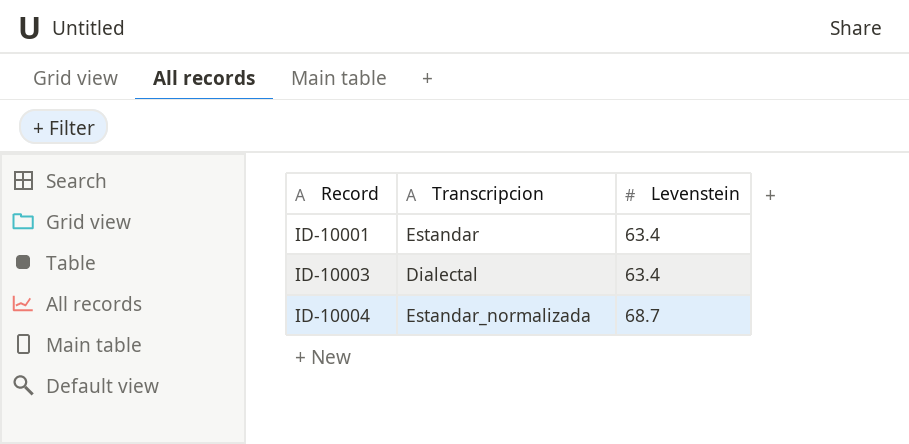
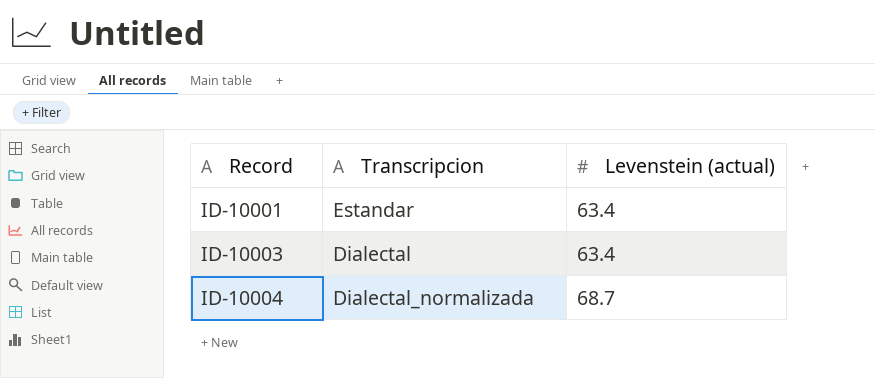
column name: Levenstein -> Levenstein (actual)
ID-10004 | Transcripcion: Estandar_normalizada -> Dialectal_normalizada

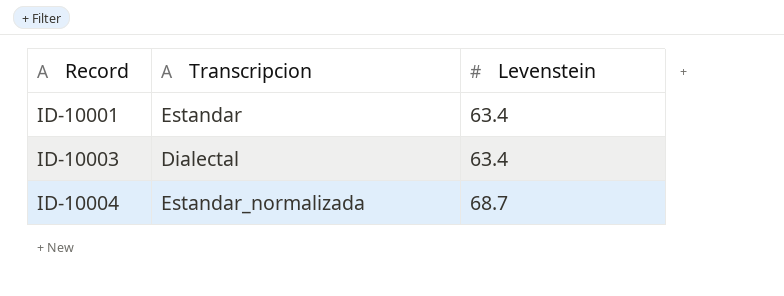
column name: Levenstein (actual) -> Levenstein
ID-10004 | Transcripcion: Dialectal_normalizada -> Estandar_normalizada

